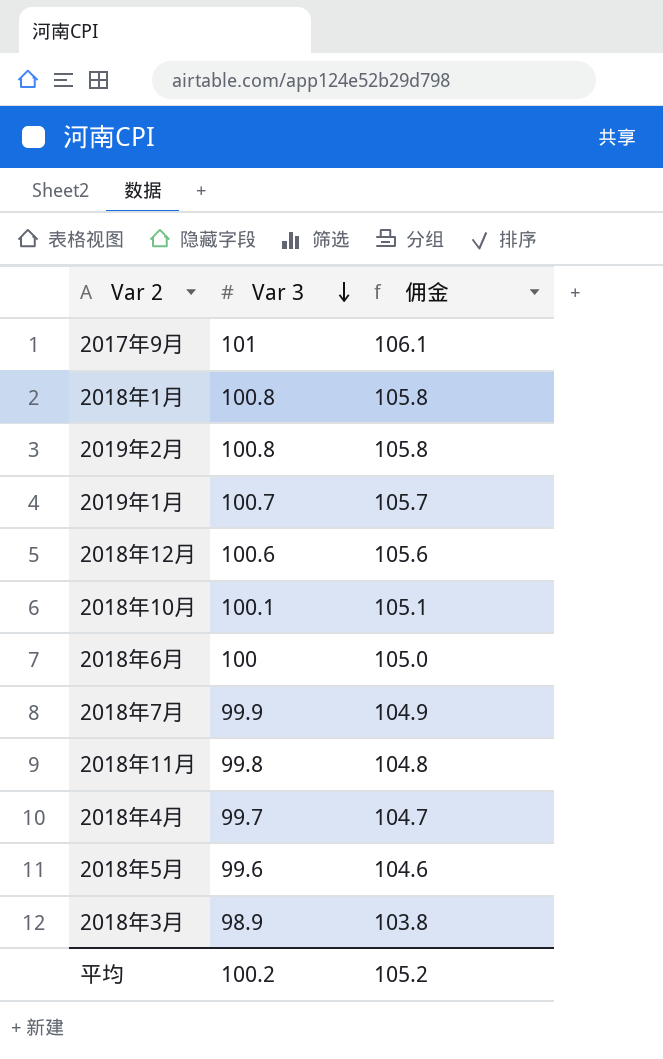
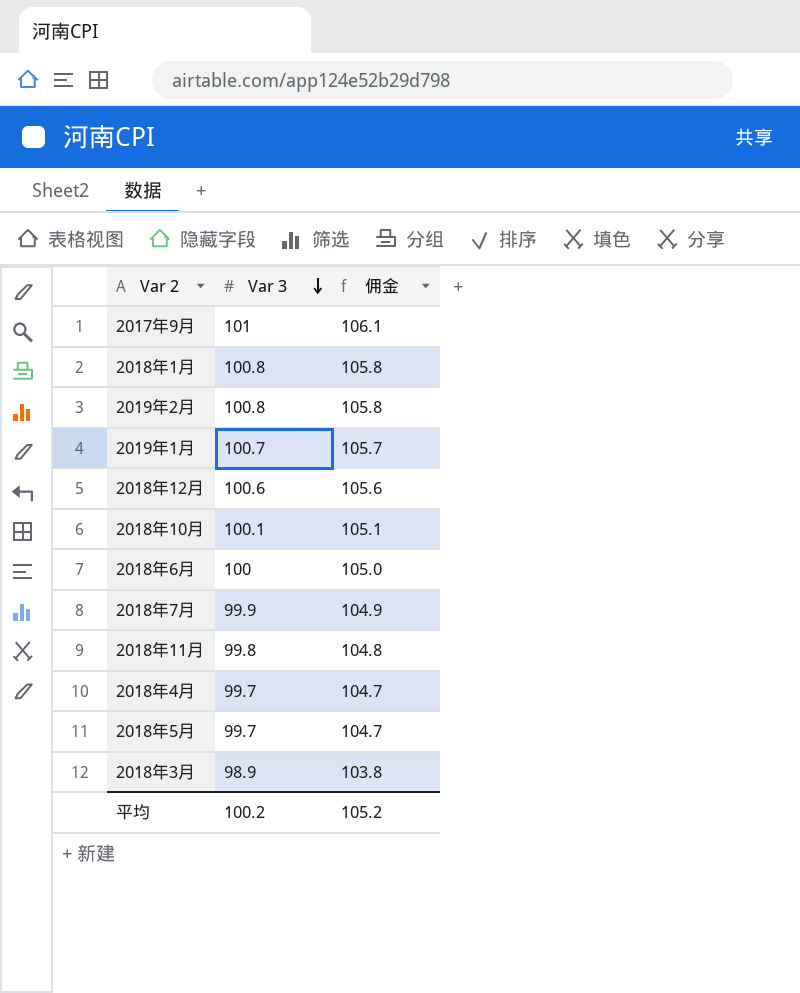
2018年5月 | Var 3: 99.6 -> 99.7
2018年5月 | 佣金: 104.6 -> 104.7

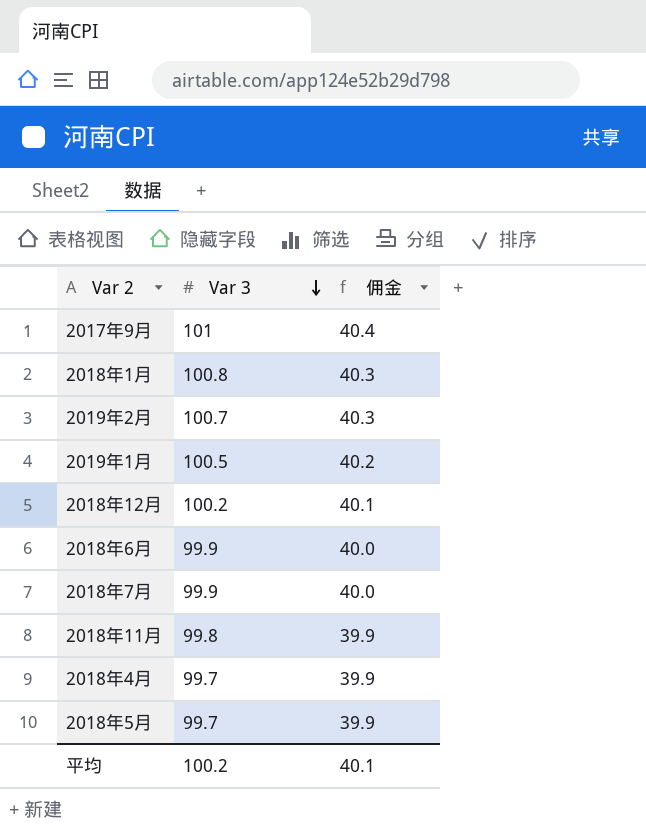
column 佣金 | formula: [Var 3] * 1.05 -> [Var 3] * 0.4
row 2018年10月: 100.1 | 105.1 -> none
row 2018年3月: 98.9 | 103.8 -> none
2019年2月 | Var 3: 100.8 -> 100.7
2019年1月 | Var 3: 100.7 -> 100.5
2018年12月 | Var 3: 100.6 -> 100.2
2018年6月 | Var 3: 100 -> 99.9
平均 | 佣金: 105.2 -> 40.1

